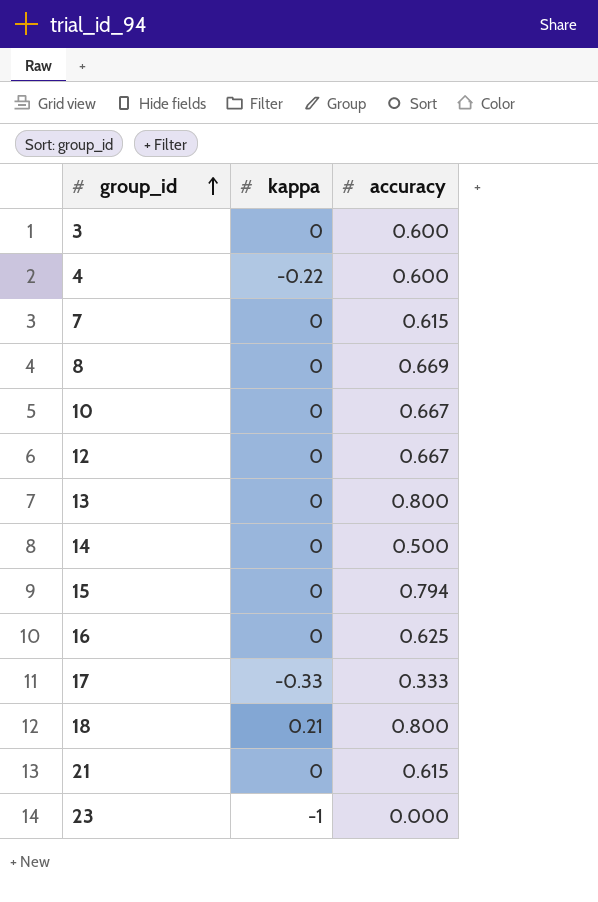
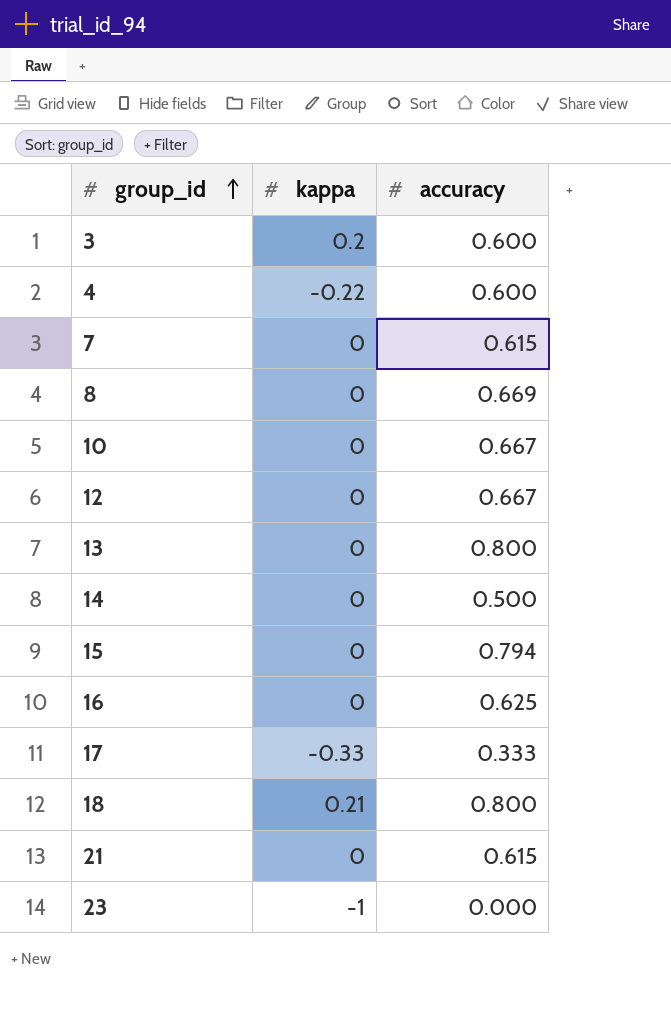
3 | kappa: 0 -> 0.2

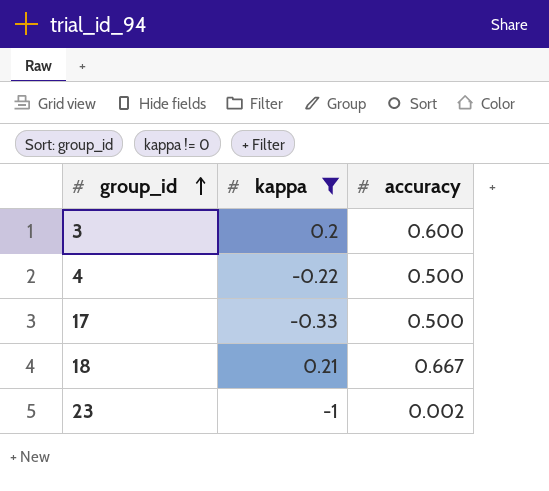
filter: none -> kappa != 0
4 | accuracy: 0.600 -> 0.500
17 | accuracy: 0.333 -> 0.500
18 | accuracy: 0.800 -> 0.667
23 | accuracy: 0.000 -> 0.002

